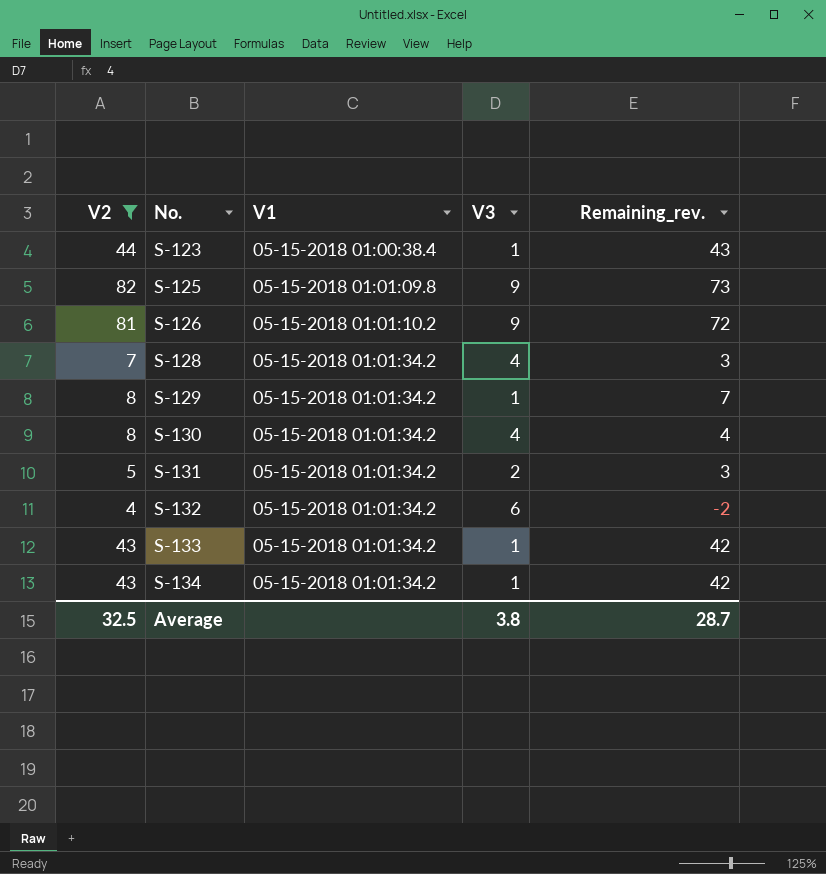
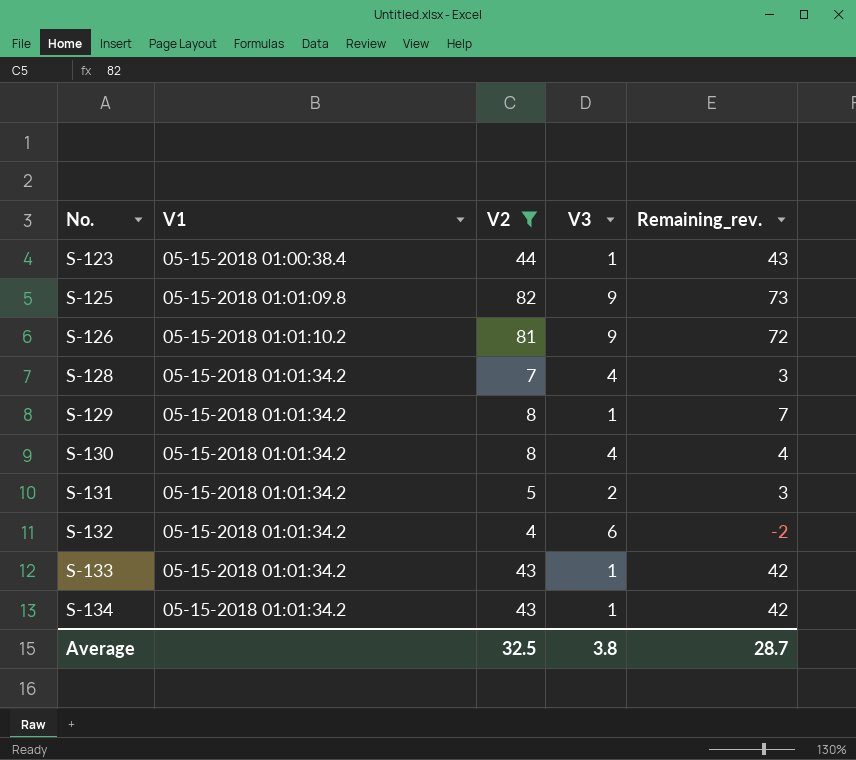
column V2 | position: 1 -> 3

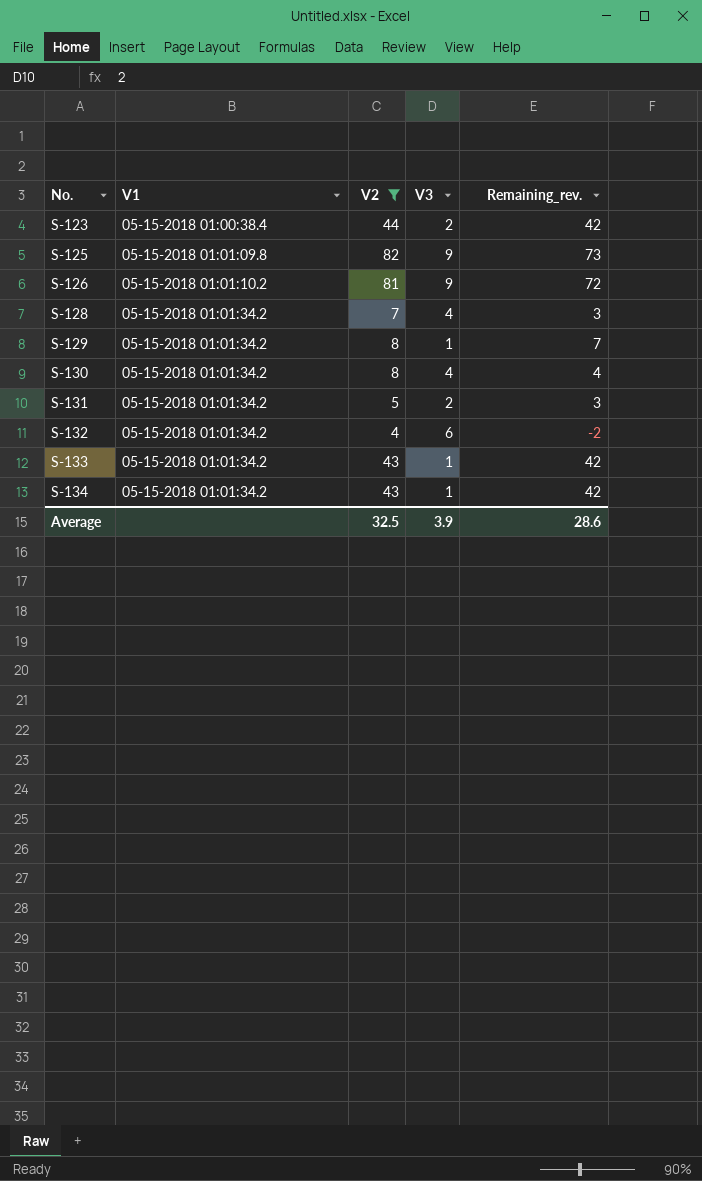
S-123 | V3: 1 -> 2
S-123 | Remaining_rev.: 43 -> 42
Average | V3: 3.8 -> 3.9
Average | Remaining_rev.: 28.7 -> 28.6

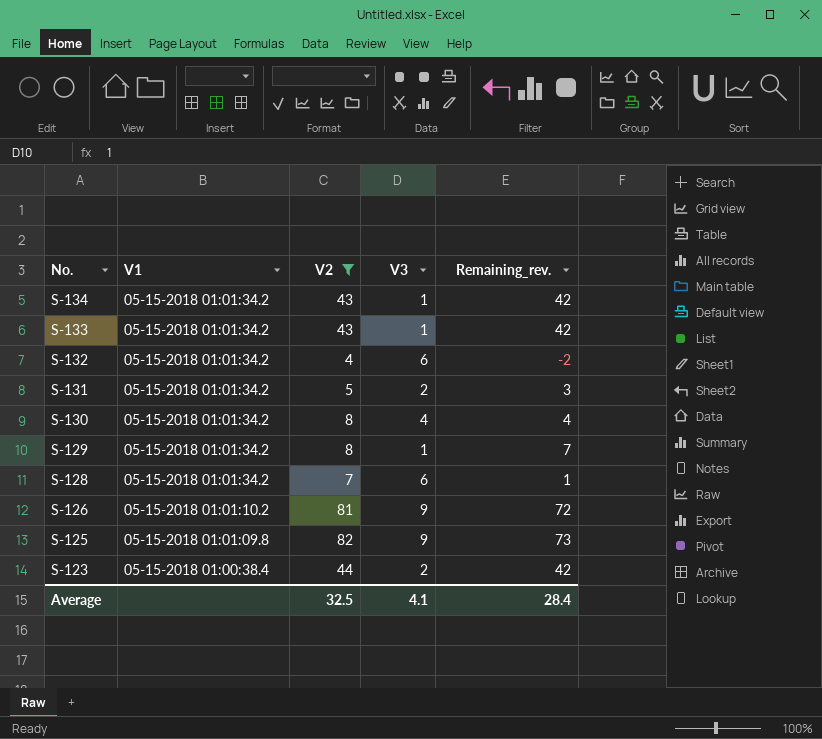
row order: No. ascending -> No. descending
S-128 | V3: 4 -> 6
S-128 | Remaining_rev.: 3 -> 1
Average | V3: 3.9 -> 4.1
Average | Remaining_rev.: 28.6 -> 28.4

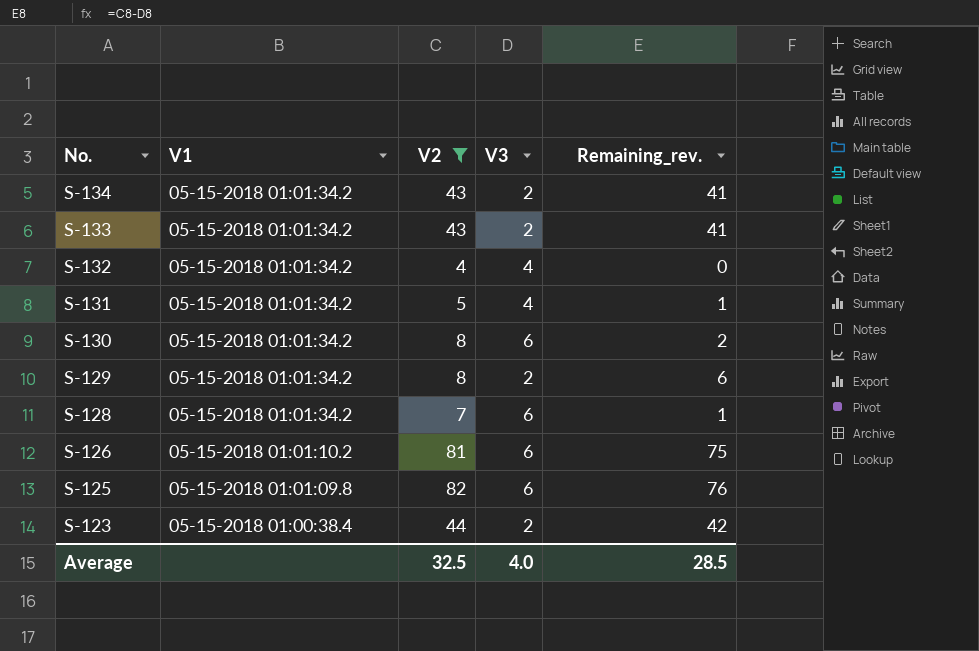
S-134 | V3: 1 -> 2
S-134 | Remaining_rev.: 42 -> 41
S-133 | V3: 1 -> 2
S-133 | Remaining_rev.: 42 -> 41
S-132 | V3: 6 -> 4
S-132 | Remaining_rev.: -2 -> 0
S-131 | V3: 2 -> 4
S-131 | Remaining_rev.: 3 -> 1
S-130 | V3: 4 -> 6
S-130 | Remaining_rev.: 4 -> 2
S-129 | V3: 1 -> 2
S-129 | Remaining_rev.: 7 -> 6
S-126 | V3: 9 -> 6
S-126 | Remaining_rev.: 72 -> 75
S-125 | V3: 9 -> 6
S-125 | Remaining_rev.: 73 -> 76
Average | V3: 4.1 -> 4.0
Average | Remaining_rev.: 28.4 -> 28.5

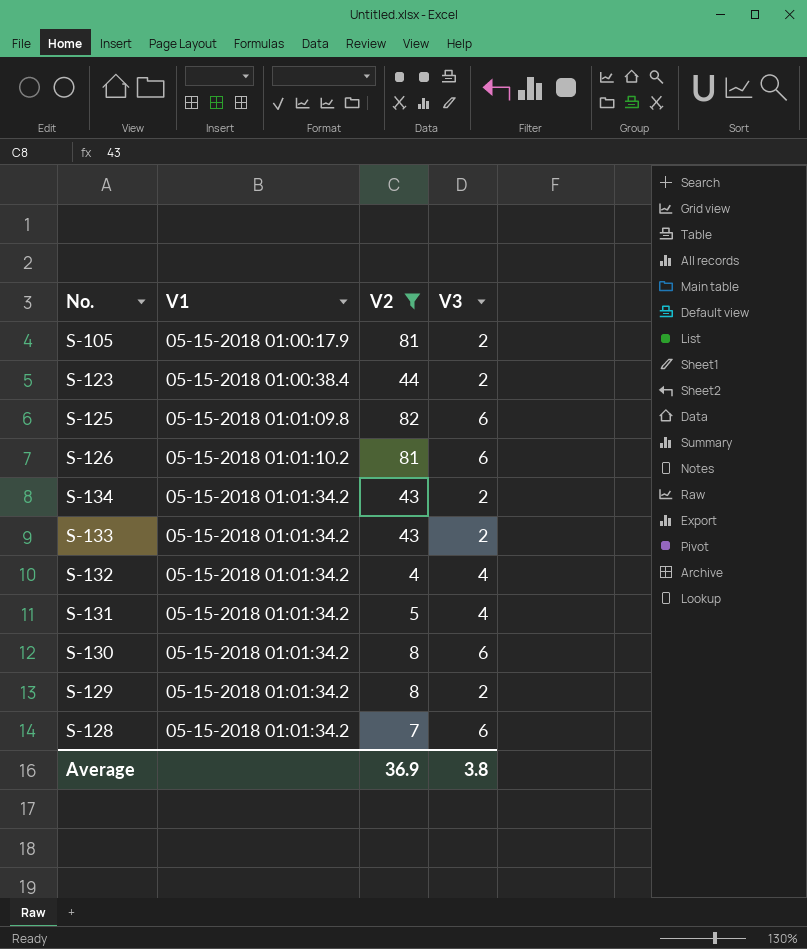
row order: No. descending -> V1 ascending
column Remaining_rev. | formula: [V2] - [V3] -> none
row S-105: none -> 05-15-2018 01:00:17.9 | 81 | 2
Average | V2: 32.5 -> 36.9
Average | V3: 4.0 -> 3.8

